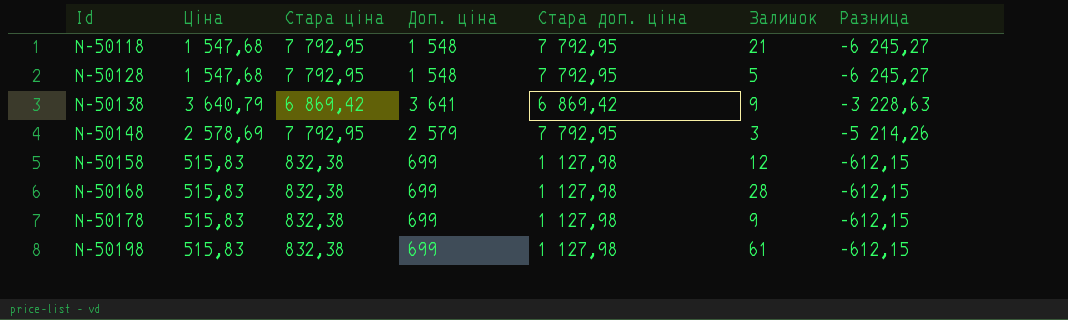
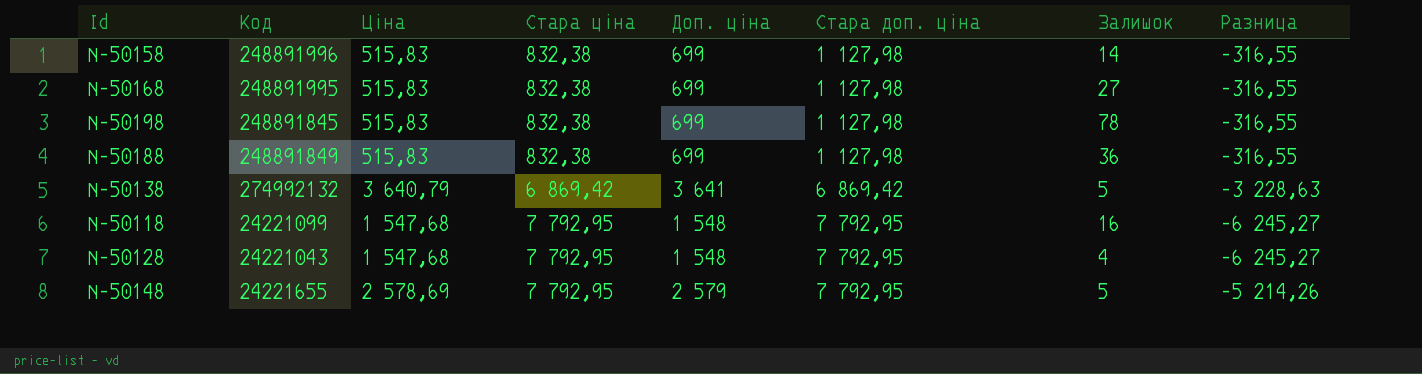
row order: Id ascending -> Стара ціна ascending
column Код | position: none -> 2
column Разница | formula: [Ціна] - [Стара доп. ціна] -> [Ціна] - [Стара ціна]
row N-50178: 515,83 | 832,38 | 699 | 1 127,98 | 9 | -612,15 -> none
N-50158 | Залишок: 12 -> 14
N-50168 | Залишок: 28 -> 27
N-50198 | Залишок: 61 -> 78
row N-50188: none -> 248891849 | 515,83 | 832,38 | 699 | 1 127,98 | 36 | -316,55
N-50138 | Залишок: 9 -> 5
N-50118 | Залишок: 21 -> 16
N-50128 | Залишок: 5 -> 4
N-50148 | Залишок: 3 -> 5

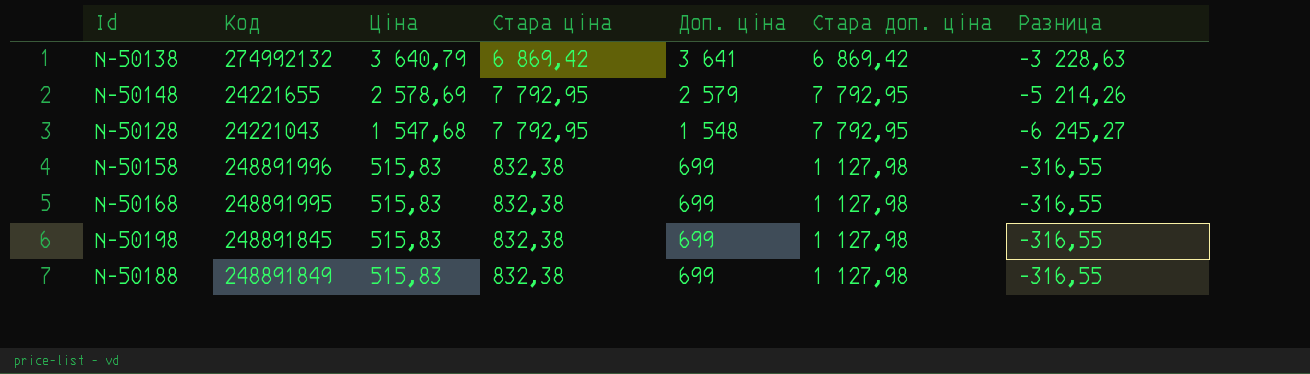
row order: Стара ціна ascending -> Ціна descending
column Залишок | position: 7 -> none
row N-50118: 24221099 | 1 547,68 | 7 792,95 | 1 548 | 7 792,95 | 16 | -6 245,27 -> none

